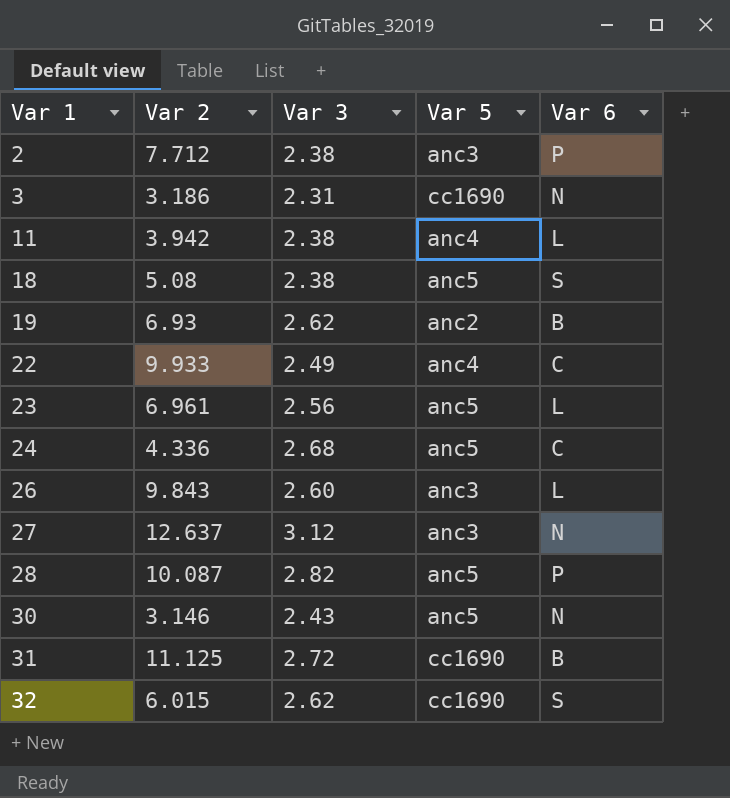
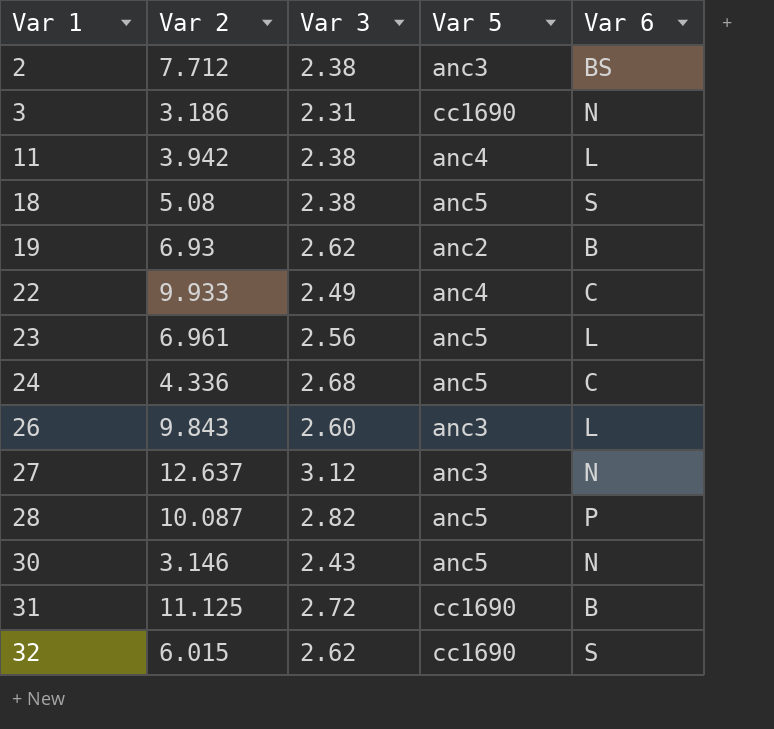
2 | Var 6: P -> BS

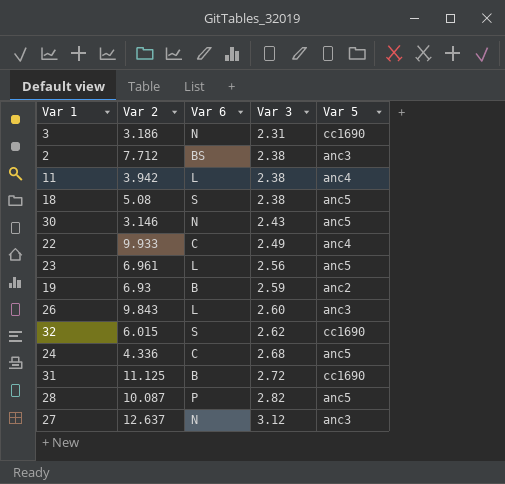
row order: Var 1 ascending -> Var 3 ascending
column Var 6 | position: 5 -> 3
19 | Var 3: 2.62 -> 2.59

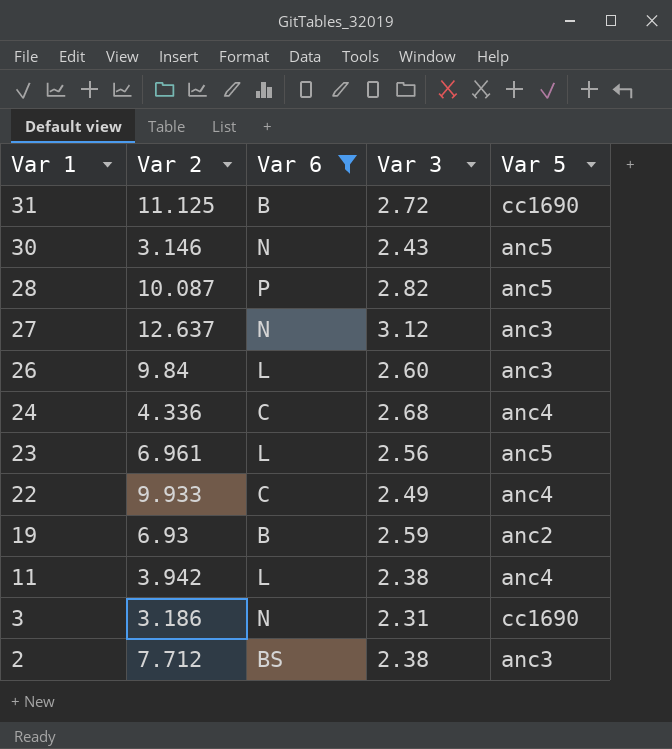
filter: none -> Var 6 != S
row order: Var 3 ascending -> Var 1 descending
26 | Var 2: 9.843 -> 9.84
24 | Var 5: anc5 -> anc4

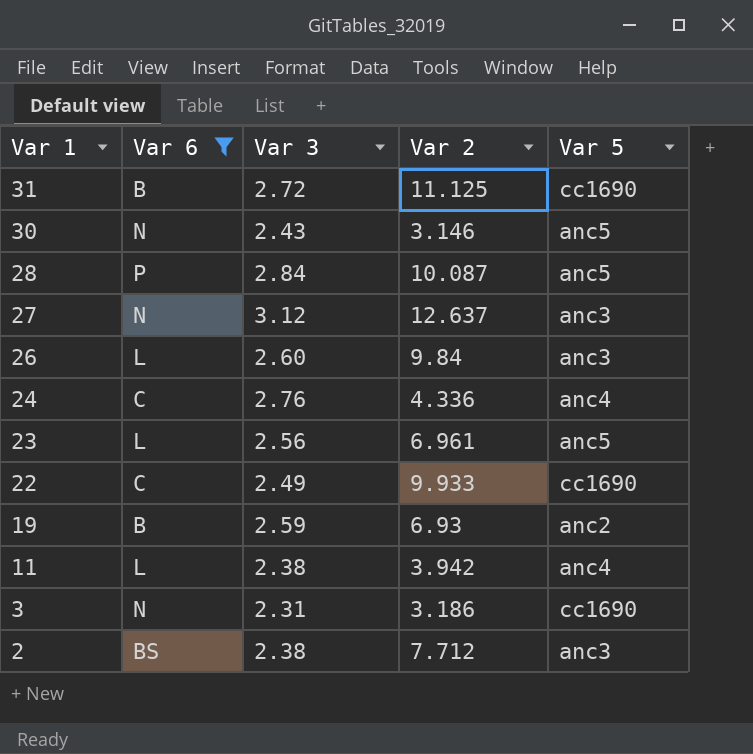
column Var 2 | position: 2 -> 4
28 | Var 3: 2.82 -> 2.84
24 | Var 3: 2.68 -> 2.76
22 | Var 5: anc4 -> cc1690

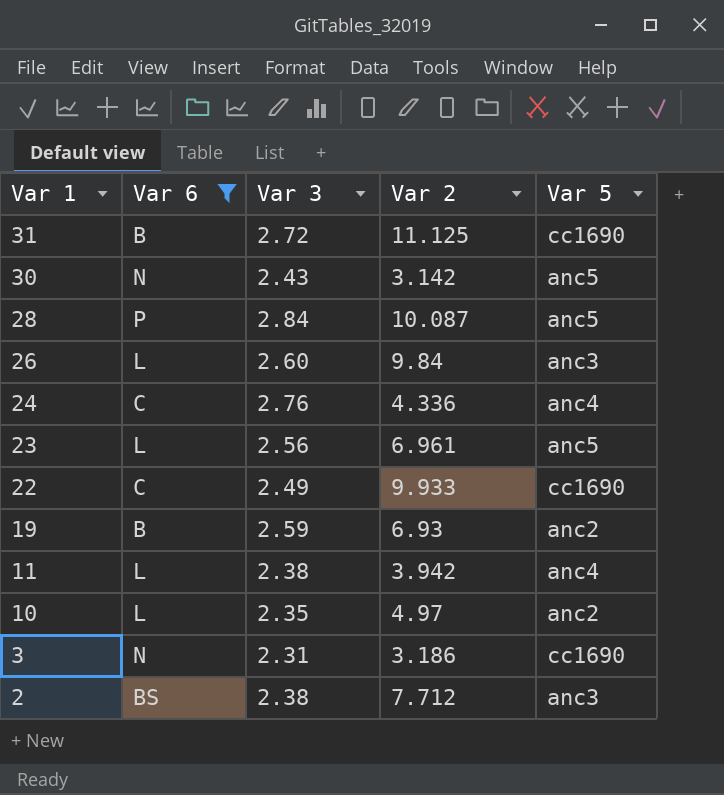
row 27: N | 3.12 | 12.637 | anc3 -> none
30 | Var 2: 3.146 -> 3.142
row 10: none -> L | 2.35 | 4.97 | anc2

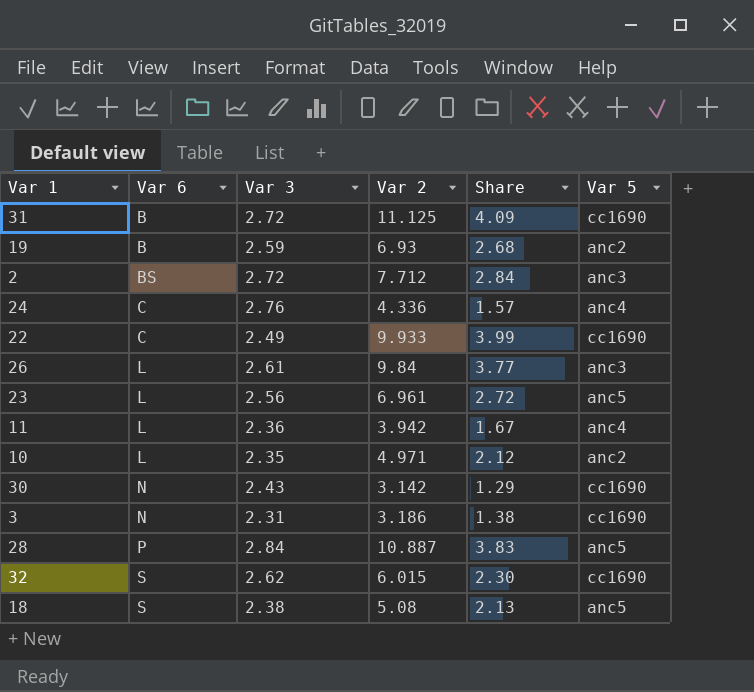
filter: Var 6 != S -> none
row order: Var 1 descending -> Var 6 ascending
column Share | formula: none -> [Var 2] / [Var 3]
2 | Var 3: 2.38 -> 2.72
26 | Var 3: 2.60 -> 2.61
11 | Var 3: 2.38 -> 2.36
10 | Var 2: 4.97 -> 4.971
30 | Var 5: anc5 -> cc1690
28 | Var 2: 10.087 -> 10.887

